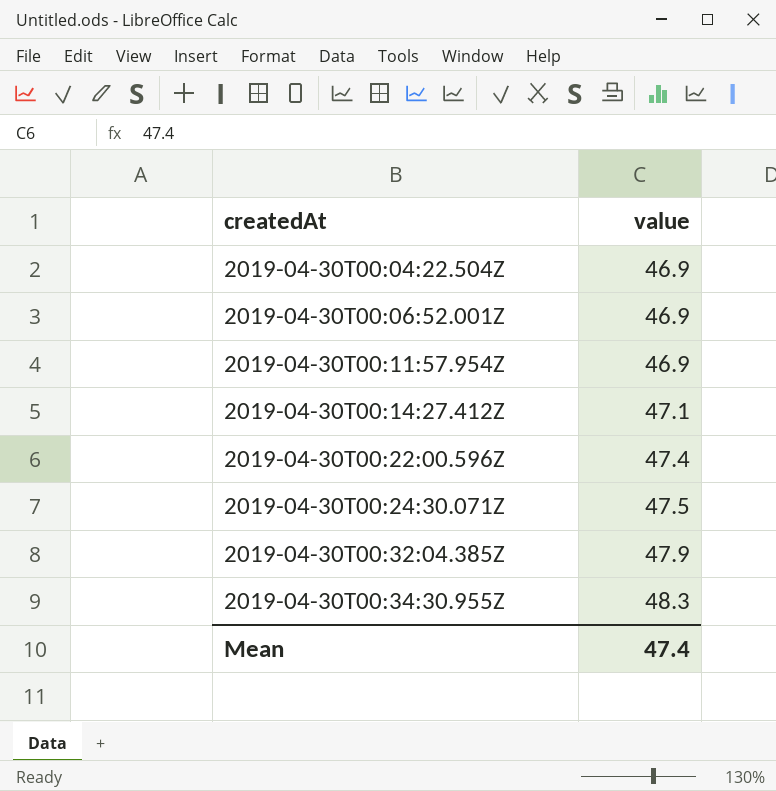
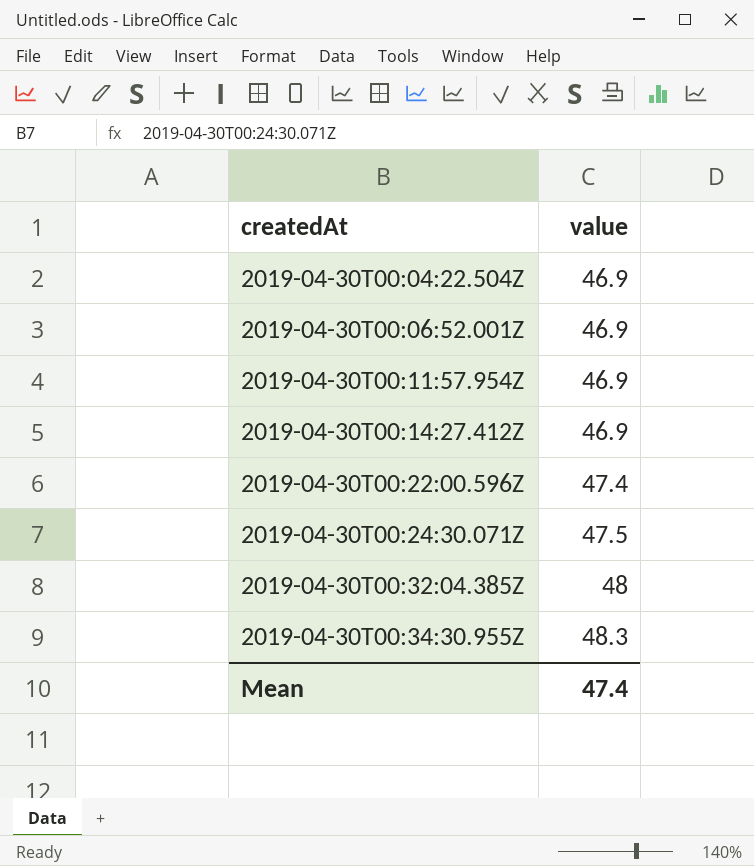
2019-04-30T00:14:27.412Z | value: 47.1 -> 46.9
2019-04-30T00:32:04.385Z | value: 47.9 -> 48

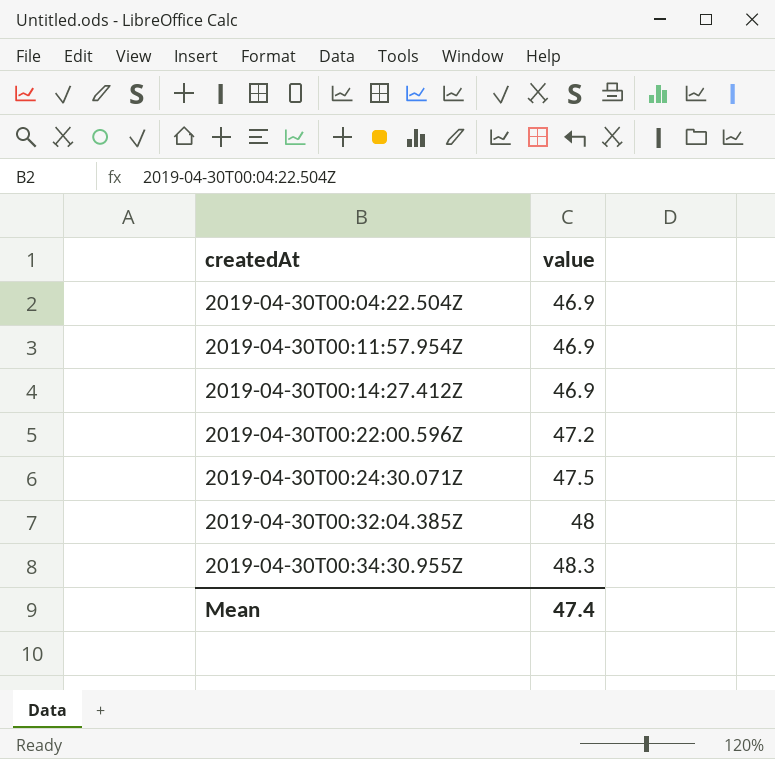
row 2019-04-30T00:06:52.001Z: 46.9 -> none
2019-04-30T00:22:00.596Z | value: 47.4 -> 47.2

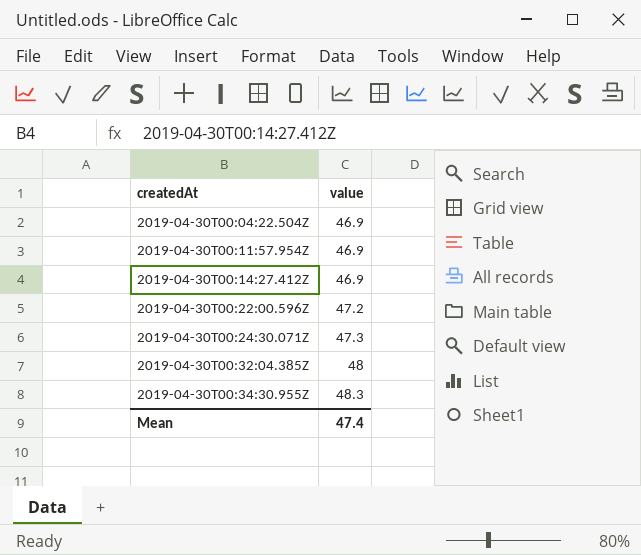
2019-04-30T00:24:30.071Z | value: 47.5 -> 47.3

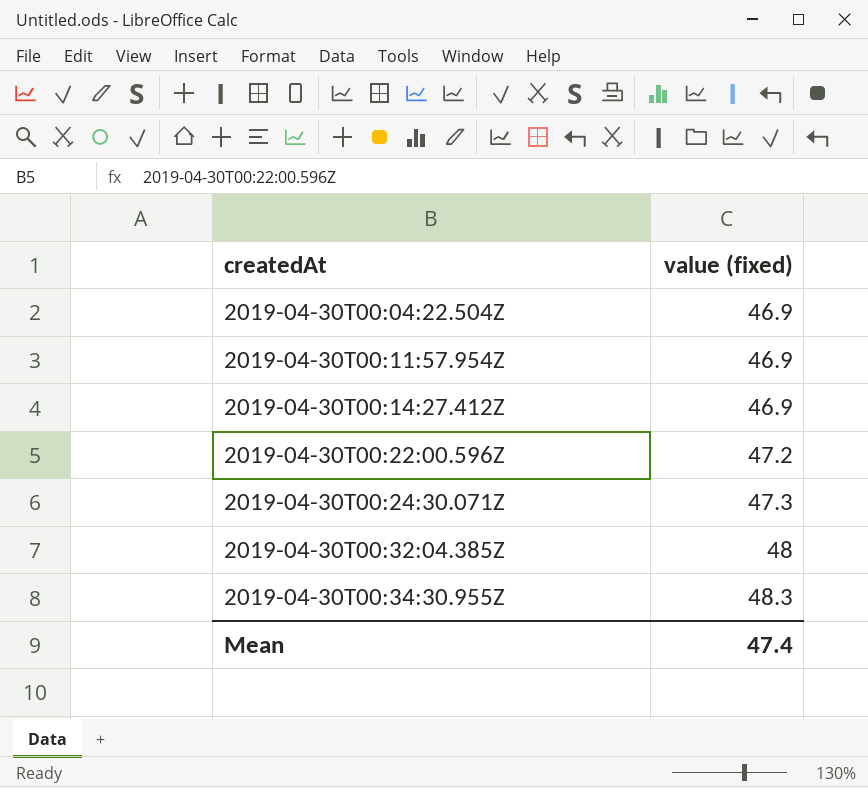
column name: value -> value (fixed)

